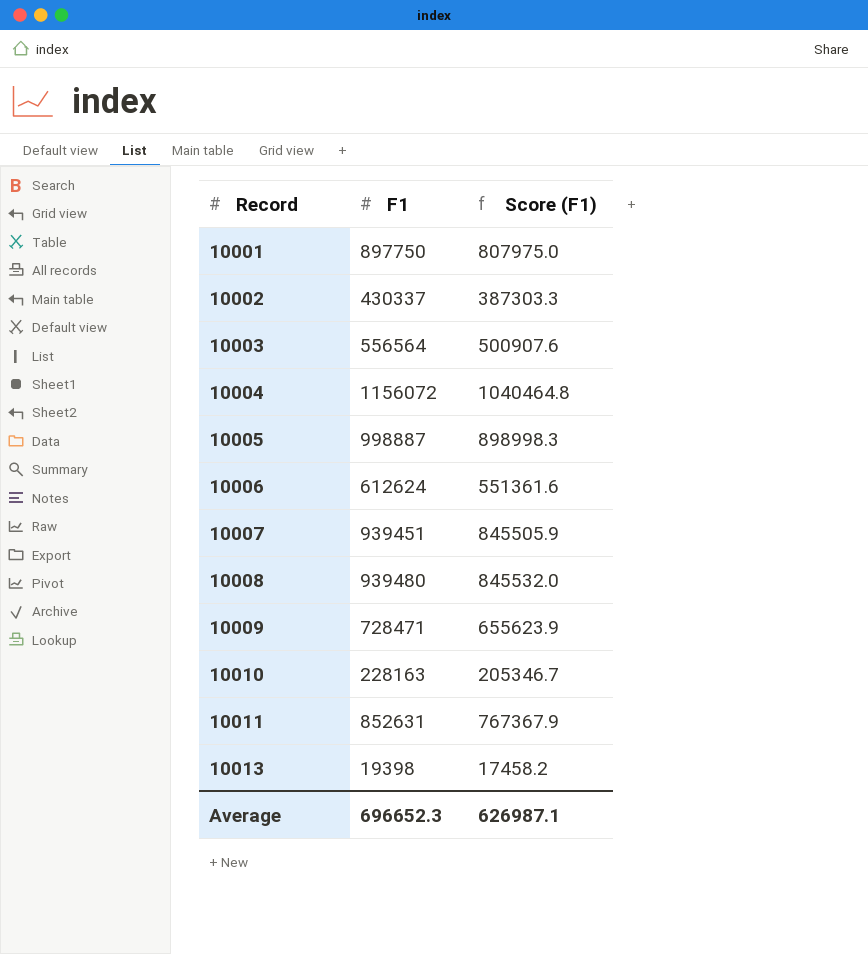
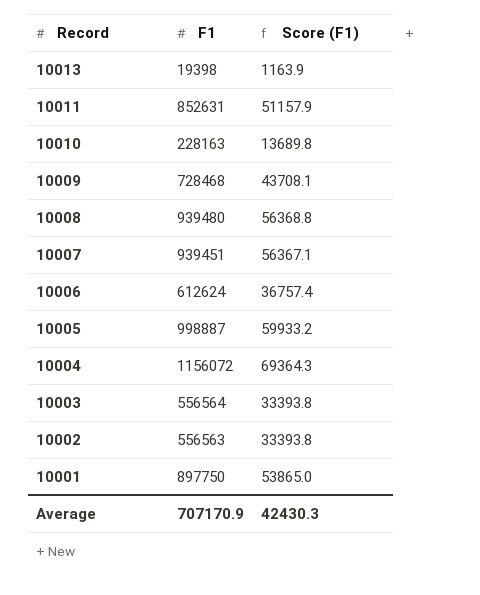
row order: Record ascending -> Record descending
column Score (F1) | formula: [F1] * 0.9 -> [F1] * 0.06
10009 | F1: 728471 -> 728468
10002 | F1: 430337 -> 556563
Average | F1: 696652.3 -> 707170.9
Average | Score (F1): 626987.1 -> 42430.3

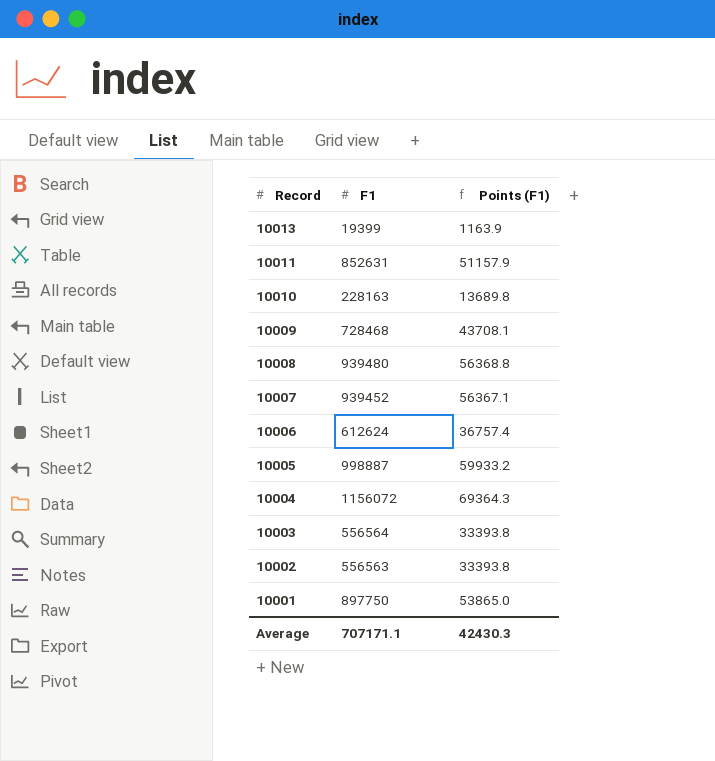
column name: Score (F1) -> Points (F1)
10013 | F1: 19398 -> 19399
10007 | F1: 939451 -> 939452
Average | F1: 707170.9 -> 707171.1

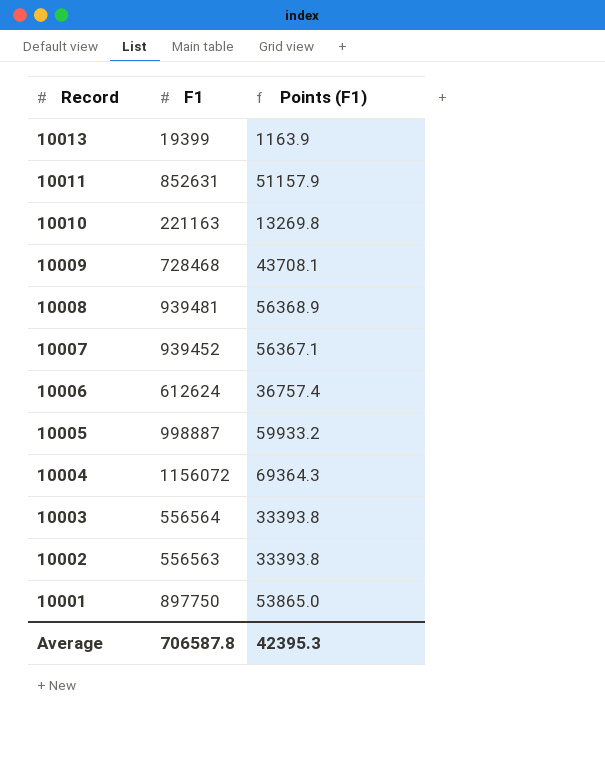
10010 | F1: 228163 -> 221163
10010 | Points (F1): 13689.8 -> 13269.8
10008 | F1: 939480 -> 939481
10008 | Points (F1): 56368.8 -> 56368.9
Average | F1: 707171.1 -> 706587.8
Average | Points (F1): 42430.3 -> 42395.3

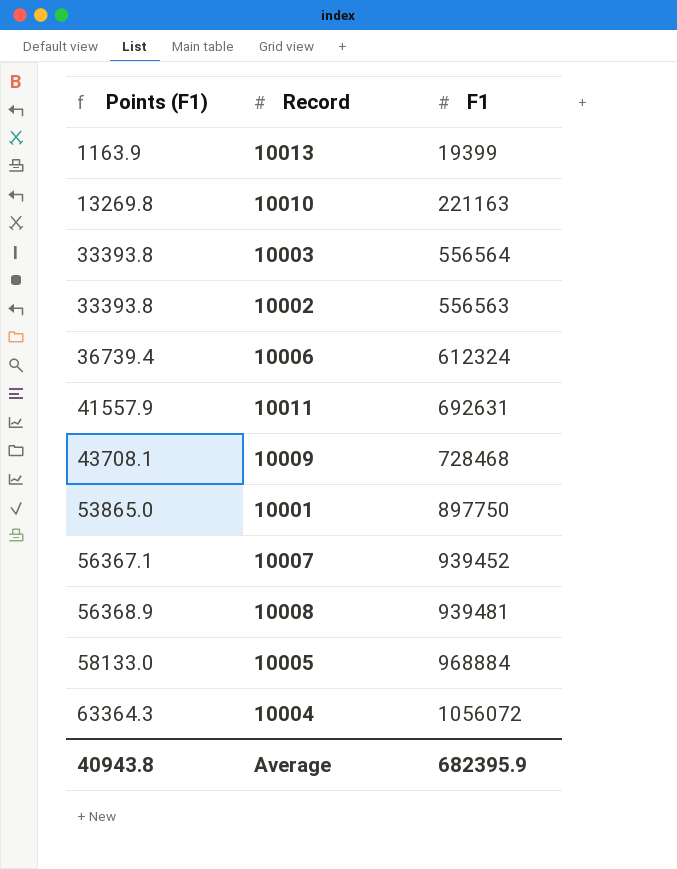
row order: Record descending -> Points (F1) ascending
column Points (F1) | position: 3 -> 1
10006 | Points (F1): 36757.4 -> 36739.4
10006 | F1: 612624 -> 612324
10011 | Points (F1): 51157.9 -> 41557.9
10011 | F1: 852631 -> 692631
10005 | Points (F1): 59933.2 -> 58133.0
10005 | F1: 998887 -> 968884
10004 | Points (F1): 69364.3 -> 63364.3
10004 | F1: 1156072 -> 1056072
Average | Points (F1): 42395.3 -> 40943.8
Average | F1: 706587.8 -> 682395.9

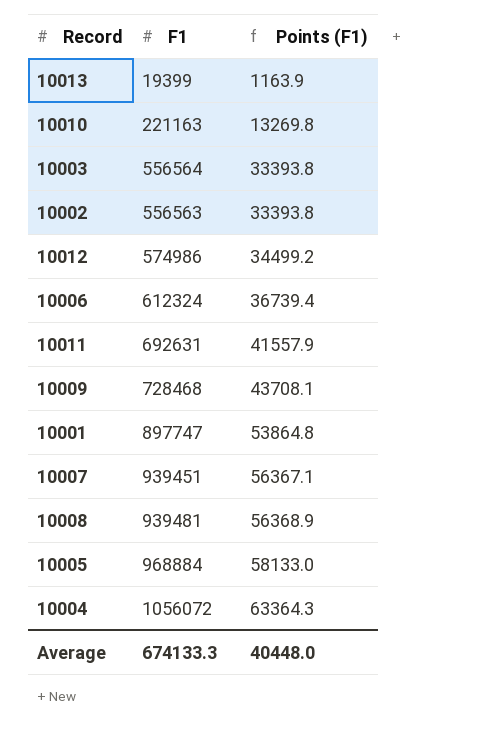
column Points (F1) | position: 1 -> 3
row 10012: none -> 574986 | 34499.2
10001 | F1: 897750 -> 897747
10001 | Points (F1): 53865.0 -> 53864.8
10007 | F1: 939452 -> 939451
Average | F1: 682395.9 -> 674133.3
Average | Points (F1): 40943.8 -> 40448.0

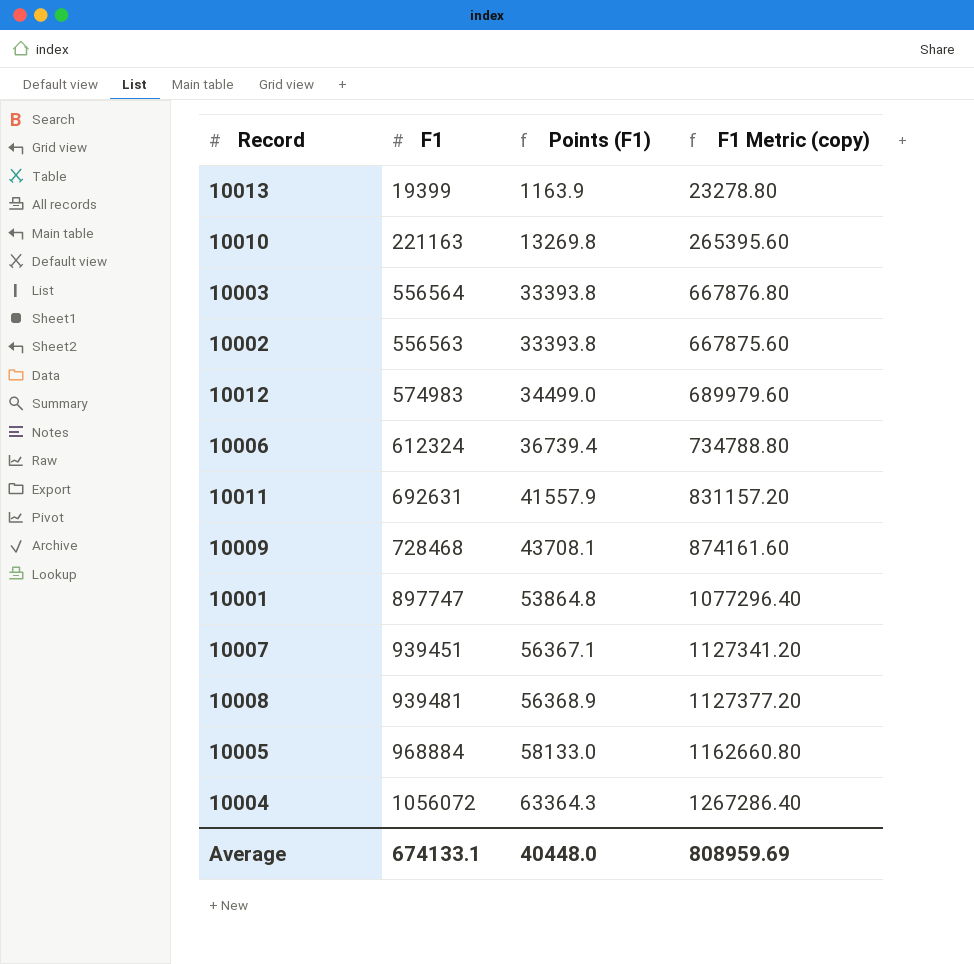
column F1 Metric (copy) | formula: none -> [F1] * 1.2
10012 | F1: 574986 -> 574983
10012 | Points (F1): 34499.2 -> 34499.0
Average | F1: 674133.3 -> 674133.1

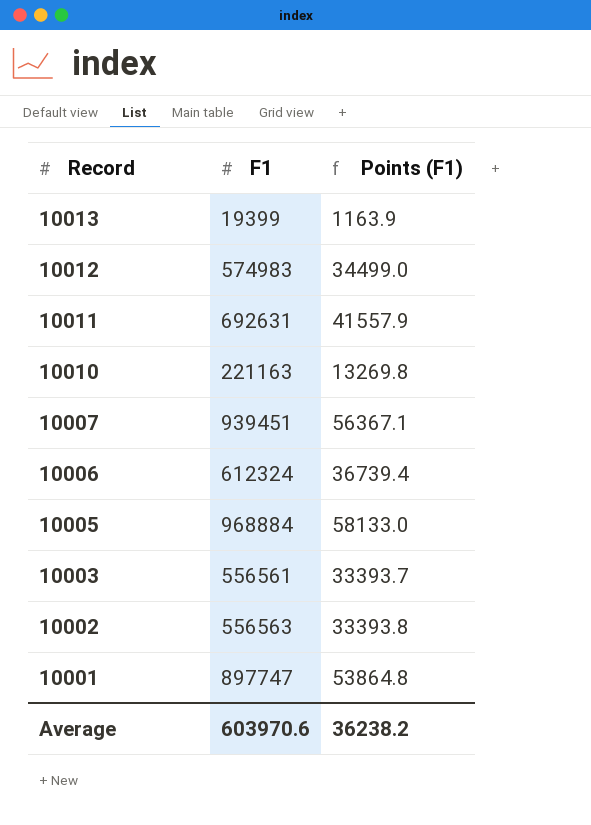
row order: Points (F1) ascending -> Record descending
column F1 Metric (copy) | formula: [F1] * 1.2 -> none
row 10009: 728468 | 43708.1 | 874161.60 -> none
row 10008: 939481 | 56368.9 | 1127377.20 -> none
row 10004: 1056072 | 63364.3 | 1267286.40 -> none
10003 | F1: 556564 -> 556561
10003 | Points (F1): 33393.8 -> 33393.7
Average | F1: 674133.1 -> 603970.6
Average | Points (F1): 40448.0 -> 36238.2

